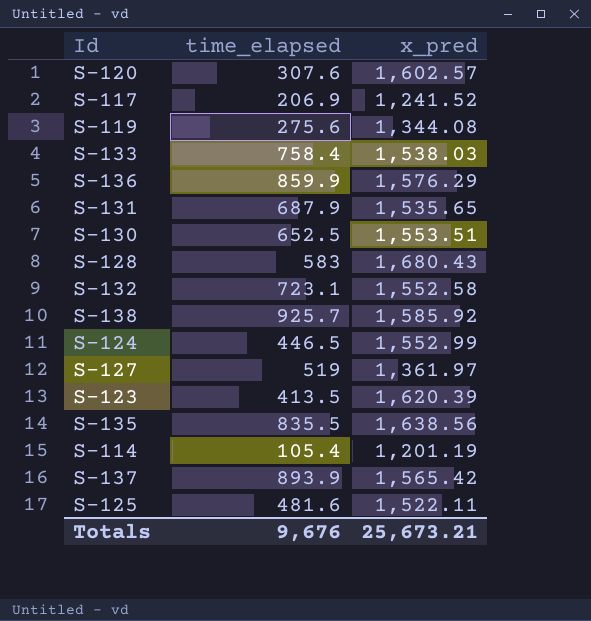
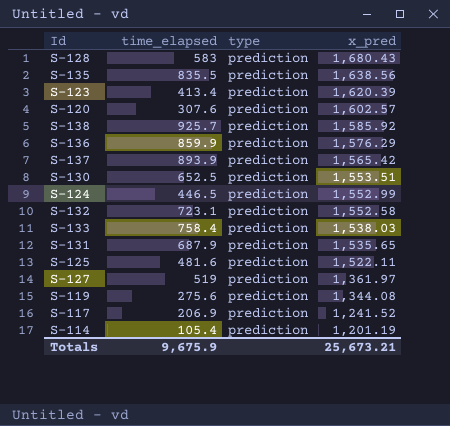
row order: none -> x_pred descending
column type | position: none -> 3
S-123 | time_elapsed: 413.5 -> 413.4
Totals | time_elapsed: 9,676 -> 9,675.9

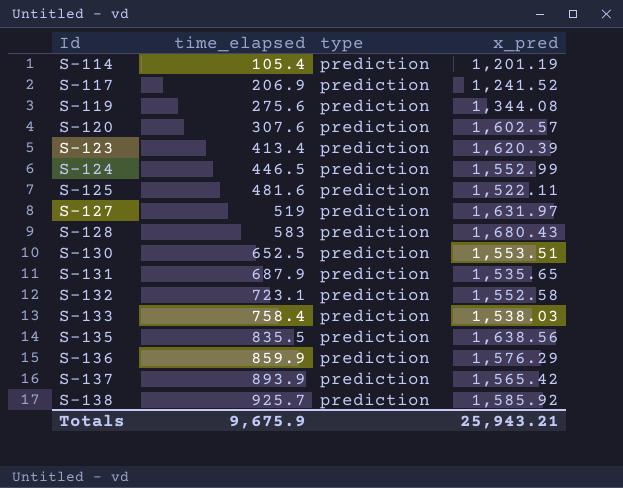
row order: x_pred descending -> Id ascending
S-127 | x_pred: 1,361.97 -> 1,631.97
Totals | x_pred: 25,673.21 -> 25,943.21

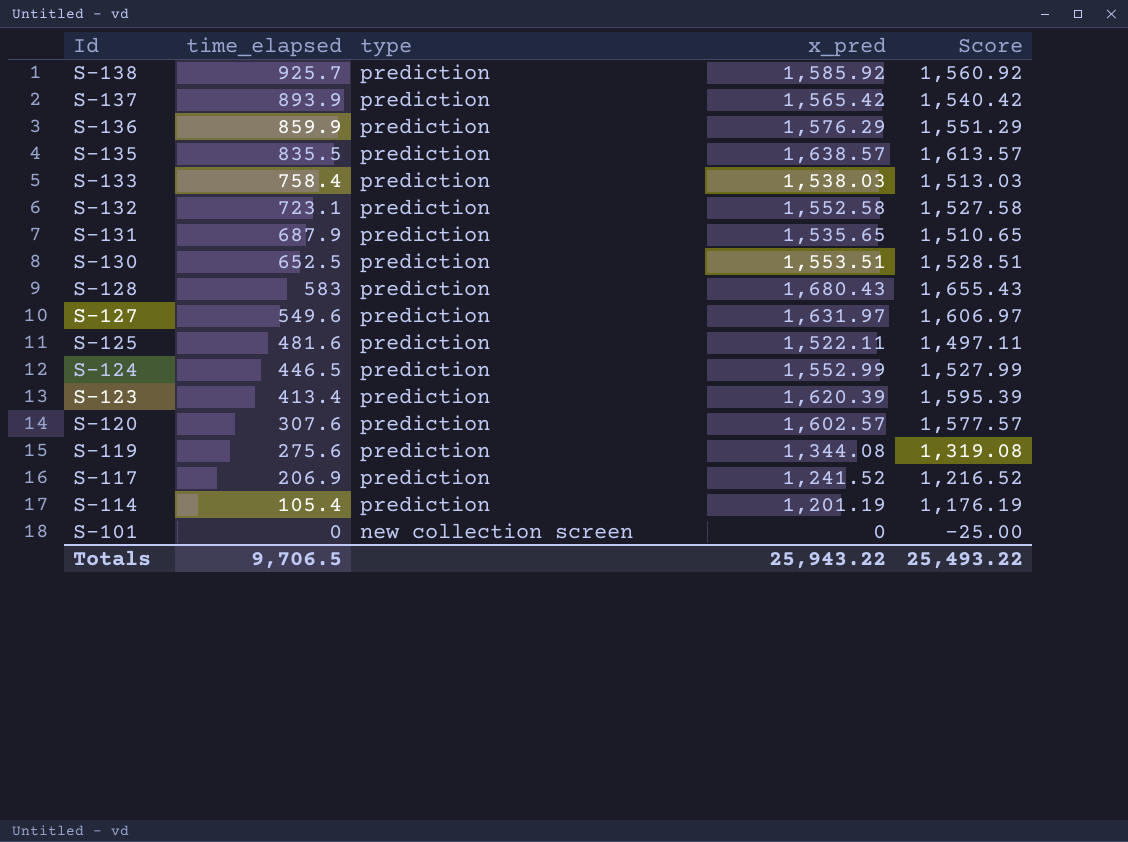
row order: Id ascending -> Id descending
column Score | formula: none -> [x_pred] - 25
S-135 | x_pred: 1,638.56 -> 1,638.57
S-127 | time_elapsed: 519 -> 549.6
row S-101: none -> 0 | new collection screen | 0 | -25.00
Totals | time_elapsed: 9,675.9 -> 9,706.5
Totals | x_pred: 25,943.21 -> 25,943.22

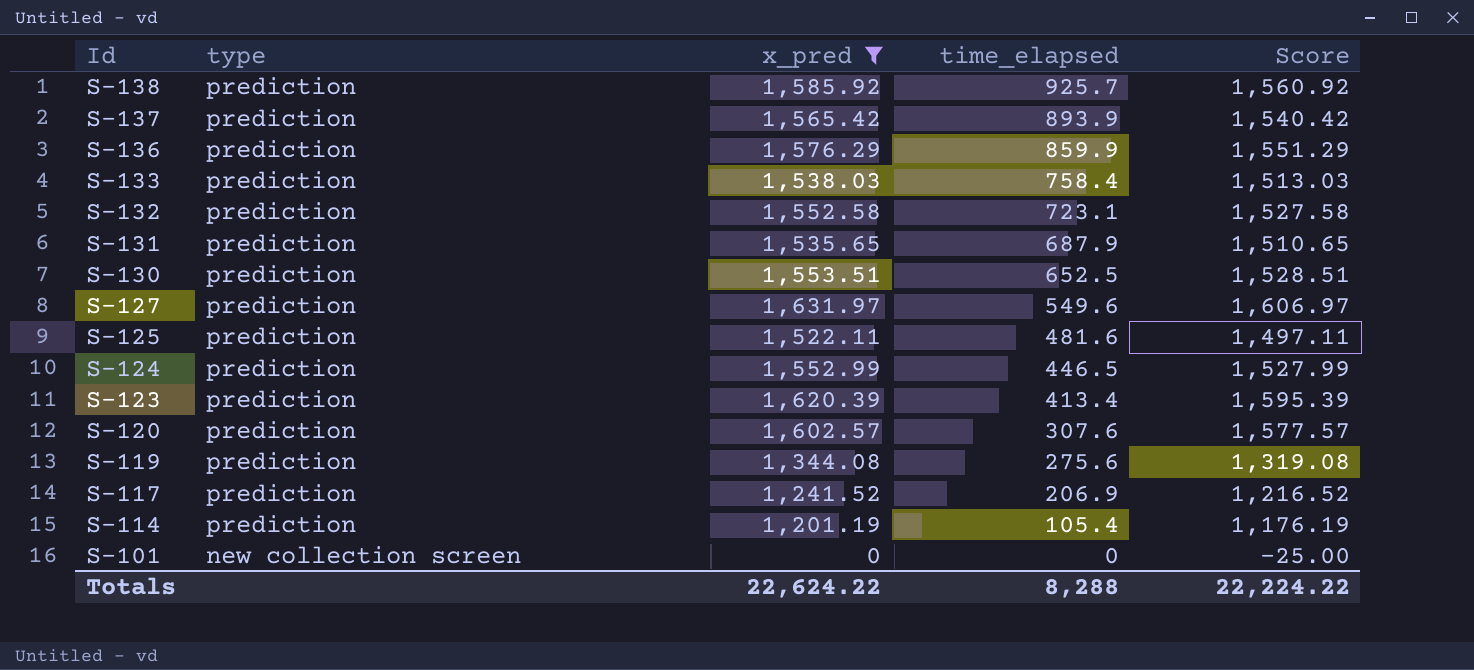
filter: none -> x_pred <= 1,631.97
column time_elapsed | position: 2 -> 4
Totals | x_pred: 25,943.22 -> 22,624.22
Totals | time_elapsed: 9,706.5 -> 8,288
Totals | Score: 25,493.22 -> 22,224.22

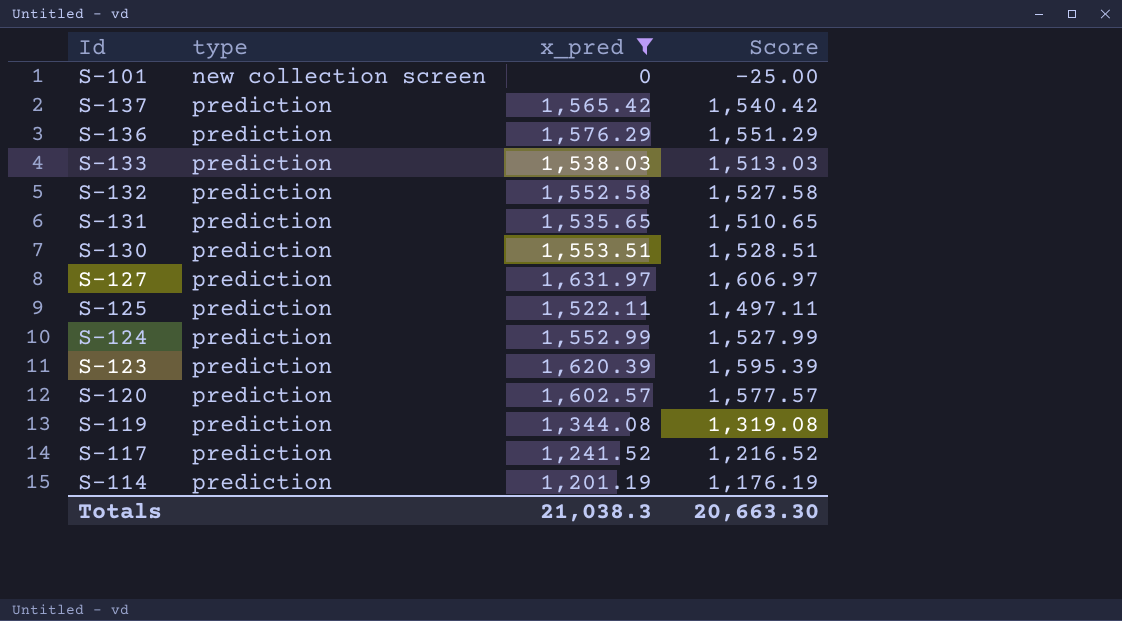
row order: Id descending -> type ascending
column time_elapsed | position: 4 -> none
row S-138: prediction | 1,585.92 | 925.7 | 1,560.92 -> none
Totals | x_pred: 22,624.22 -> 21,038.3
Totals | Score: 22,224.22 -> 20,663.30

